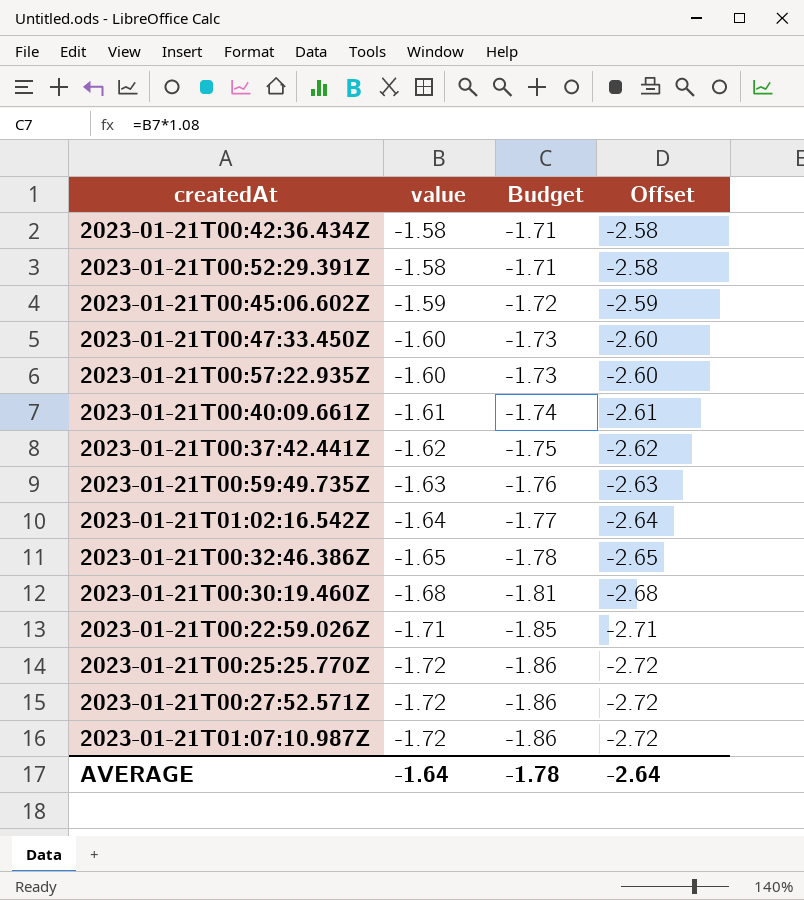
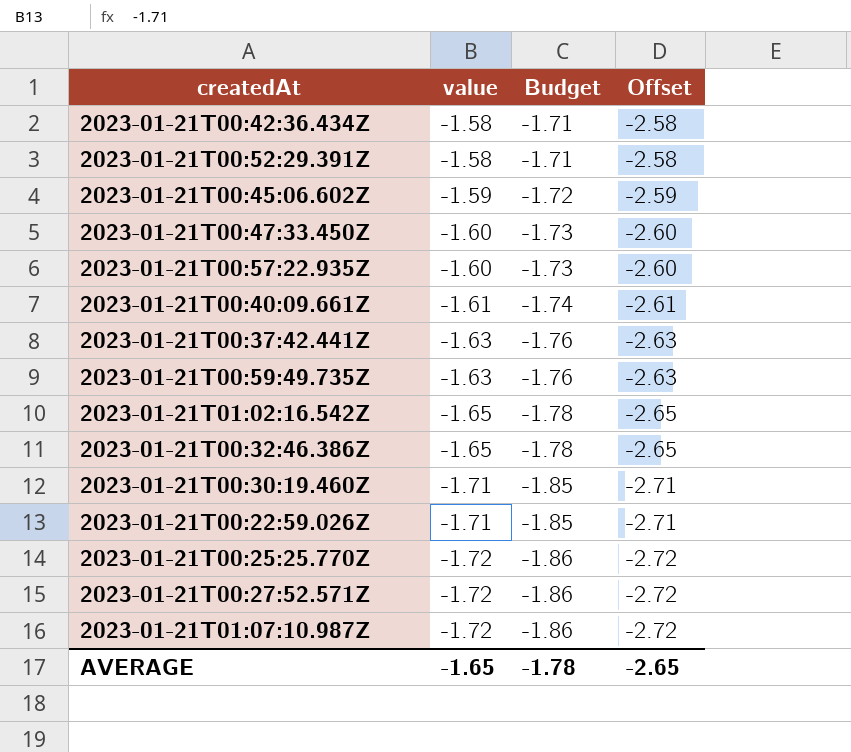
2023-01-21T00:37:42.441Z | value: -1.62 -> -1.63
2023-01-21T00:37:42.441Z | Budget: -1.75 -> -1.76
2023-01-21T00:37:42.441Z | Offset: -2.62 -> -2.63
2023-01-21T01:02:16.542Z | value: -1.64 -> -1.65
2023-01-21T01:02:16.542Z | Budget: -1.77 -> -1.78
2023-01-21T01:02:16.542Z | Offset: -2.64 -> -2.65
2023-01-21T00:30:19.460Z | value: -1.68 -> -1.71
2023-01-21T00:30:19.460Z | Budget: -1.81 -> -1.85
2023-01-21T00:30:19.460Z | Offset: -2.68 -> -2.71
AVERAGE | value: -1.64 -> -1.65
AVERAGE | Offset: -2.64 -> -2.65

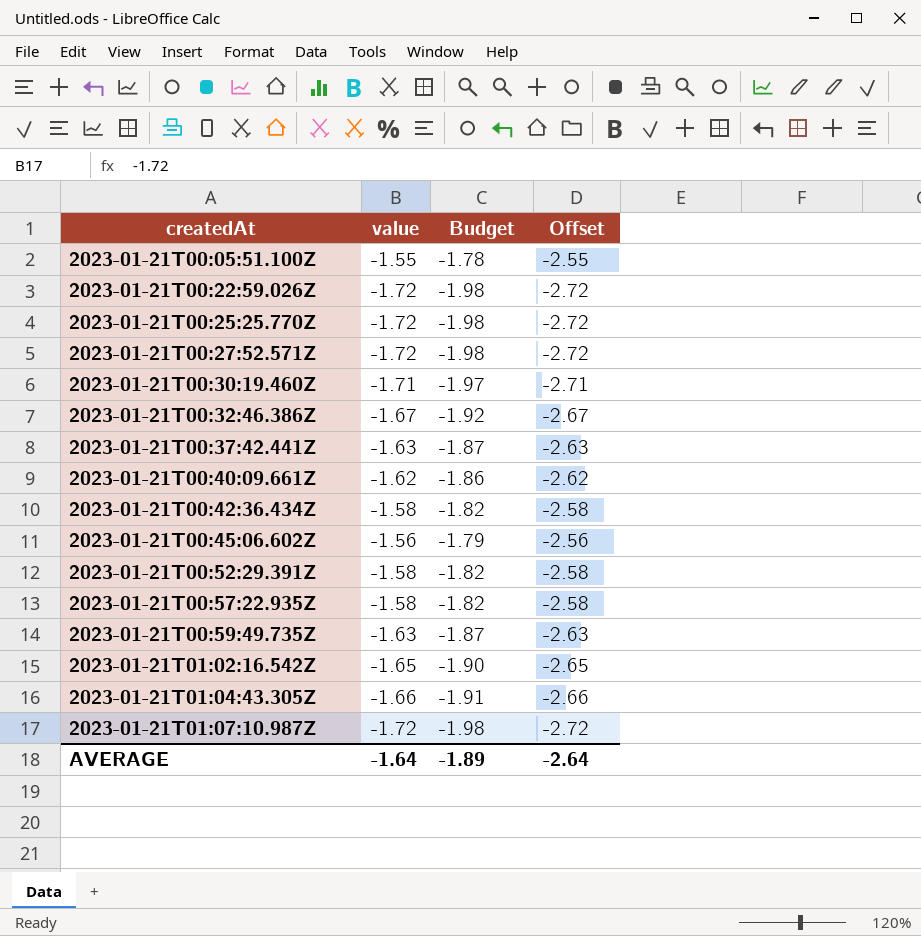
row order: value descending -> createdAt ascending
column Budget | formula: [value] * 1.08 -> [value] * 1.15
row 2023-01-21T00:47:33.450Z: -1.60 | -1.73 | -2.60 -> none
row 2023-01-21T00:05:51.100Z: none -> -1.55 | -1.78 | -2.55
2023-01-21T00:22:59.026Z | value: -1.71 -> -1.72
2023-01-21T00:22:59.026Z | Offset: -2.71 -> -2.72
2023-01-21T00:32:46.386Z | value: -1.65 -> -1.67
2023-01-21T00:32:46.386Z | Offset: -2.65 -> -2.67
2023-01-21T00:40:09.661Z | value: -1.61 -> -1.62
2023-01-21T00:40:09.661Z | Offset: -2.61 -> -2.62
2023-01-21T00:45:06.602Z | value: -1.59 -> -1.56
2023-01-21T00:45:06.602Z | Offset: -2.59 -> -2.56
2023-01-21T00:57:22.935Z | value: -1.60 -> -1.58
2023-01-21T00:57:22.935Z | Offset: -2.60 -> -2.58
row 2023-01-21T01:04:43.305Z: none -> -1.66 | -1.91 | -2.66
AVERAGE | value: -1.65 -> -1.64
AVERAGE | Budget: -1.78 -> -1.89
AVERAGE | Offset: -2.65 -> -2.64

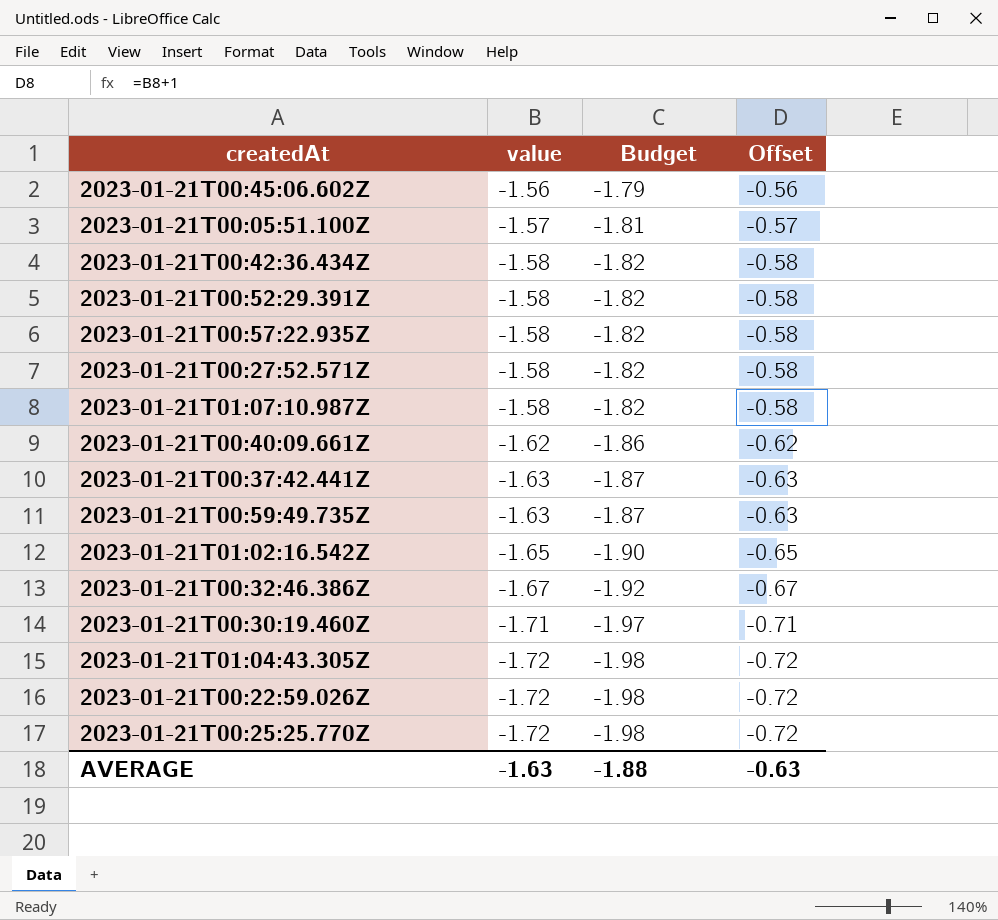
row order: createdAt ascending -> value descending
column Offset | formula: [value] - 1 -> [value] + 1
2023-01-21T00:05:51.100Z | value: -1.55 -> -1.57
2023-01-21T00:05:51.100Z | Budget: -1.78 -> -1.81
2023-01-21T00:27:52.571Z | value: -1.72 -> -1.58
2023-01-21T00:27:52.571Z | Budget: -1.98 -> -1.82
2023-01-21T01:07:10.987Z | value: -1.72 -> -1.58
2023-01-21T01:07:10.987Z | Budget: -1.98 -> -1.82
2023-01-21T01:04:43.305Z | value: -1.66 -> -1.72
2023-01-21T01:04:43.305Z | Budget: -1.91 -> -1.98
AVERAGE | value: -1.64 -> -1.63
AVERAGE | Budget: -1.89 -> -1.88
AVERAGE | Offset: -2.64 -> -0.63

